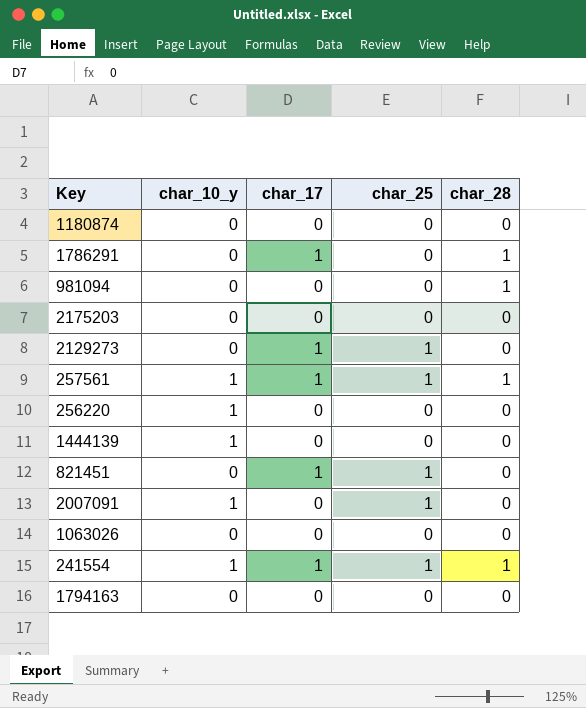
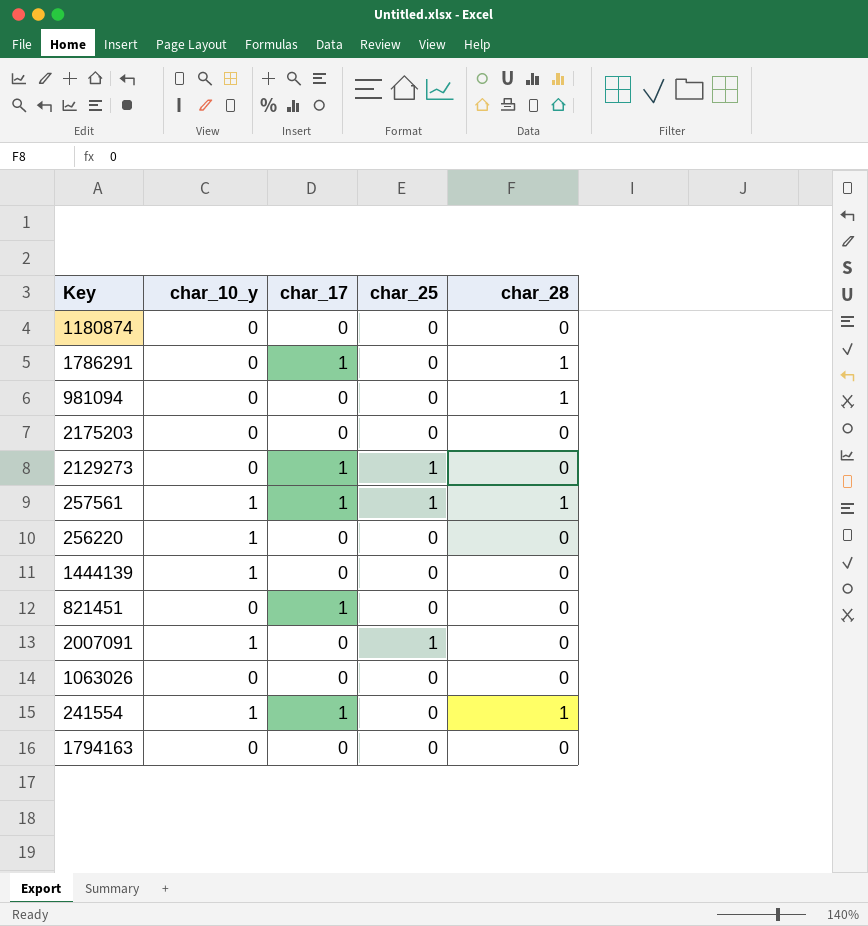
821451 | char_25: 1 -> 0
241554 | char_25: 1 -> 0

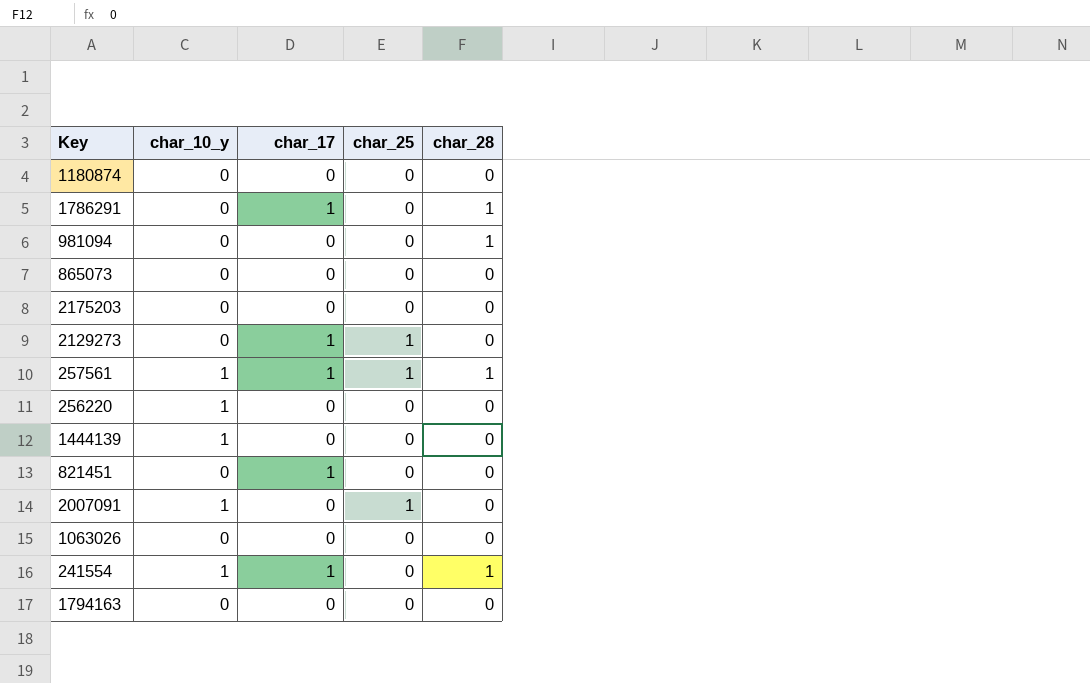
row 865073: none -> 0 | 0 | 0 | 0

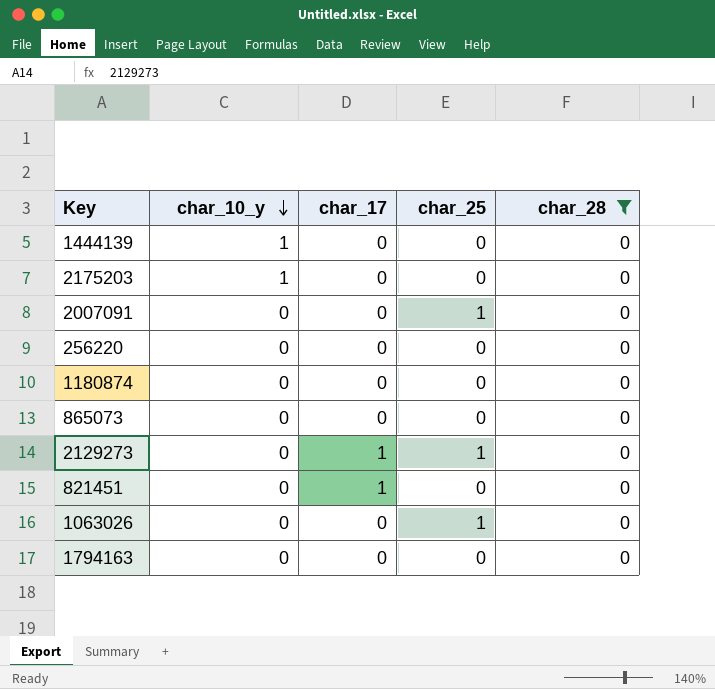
filter: none -> char_28 = 0
row order: none -> char_10_y descending
2175203 | char_10_y: 0 -> 1
2007091 | char_10_y: 1 -> 0
256220 | char_10_y: 1 -> 0
1063026 | char_25: 0 -> 1

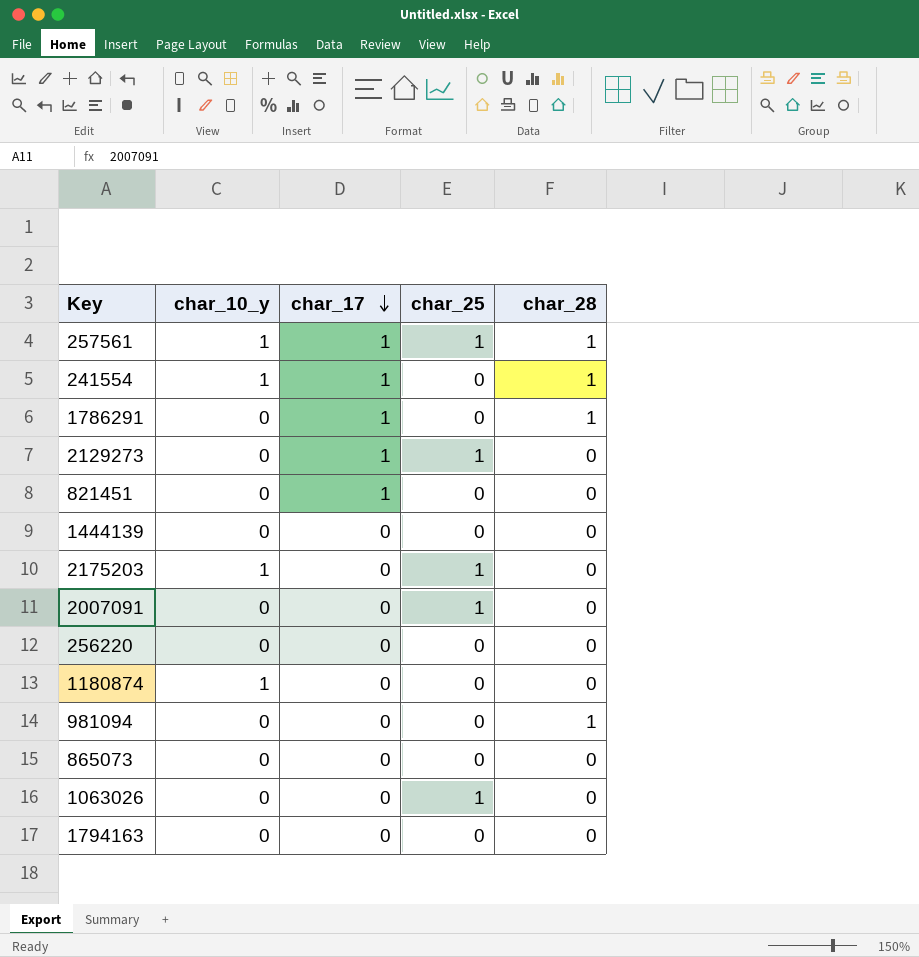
filter: char_28 = 0 -> none
row order: char_10_y descending -> char_17 descending
1444139 | char_10_y: 1 -> 0
2175203 | char_25: 0 -> 1
1180874 | char_10_y: 0 -> 1

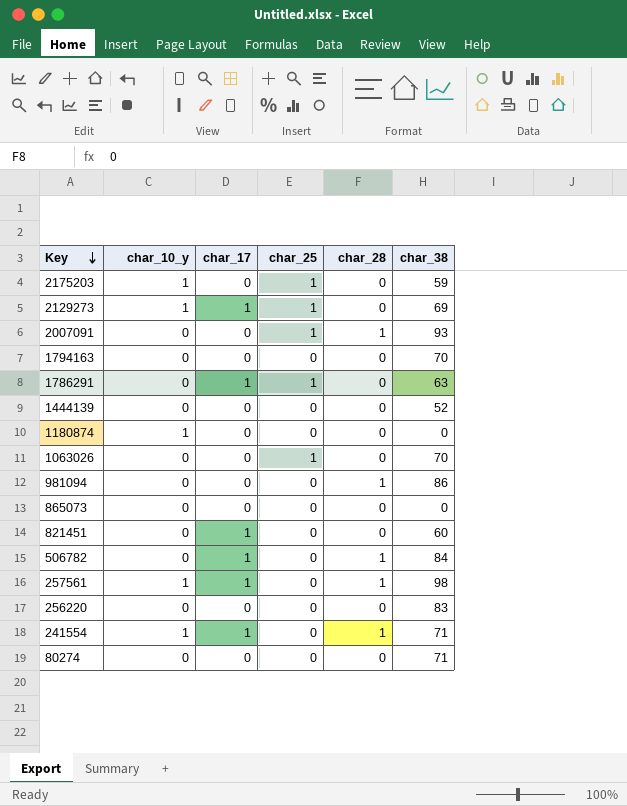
row order: char_17 descending -> Key descending
column char_38 | position: none -> 6
2129273 | char_10_y: 0 -> 1
2007091 | char_28: 0 -> 1
1786291 | char_25: 0 -> 1
1786291 | char_28: 1 -> 0
row 506782: none -> 0 | 1 | 0 | 1 | 84
257561 | char_25: 1 -> 0
row 80274: none -> 0 | 0 | 0 | 0 | 71

